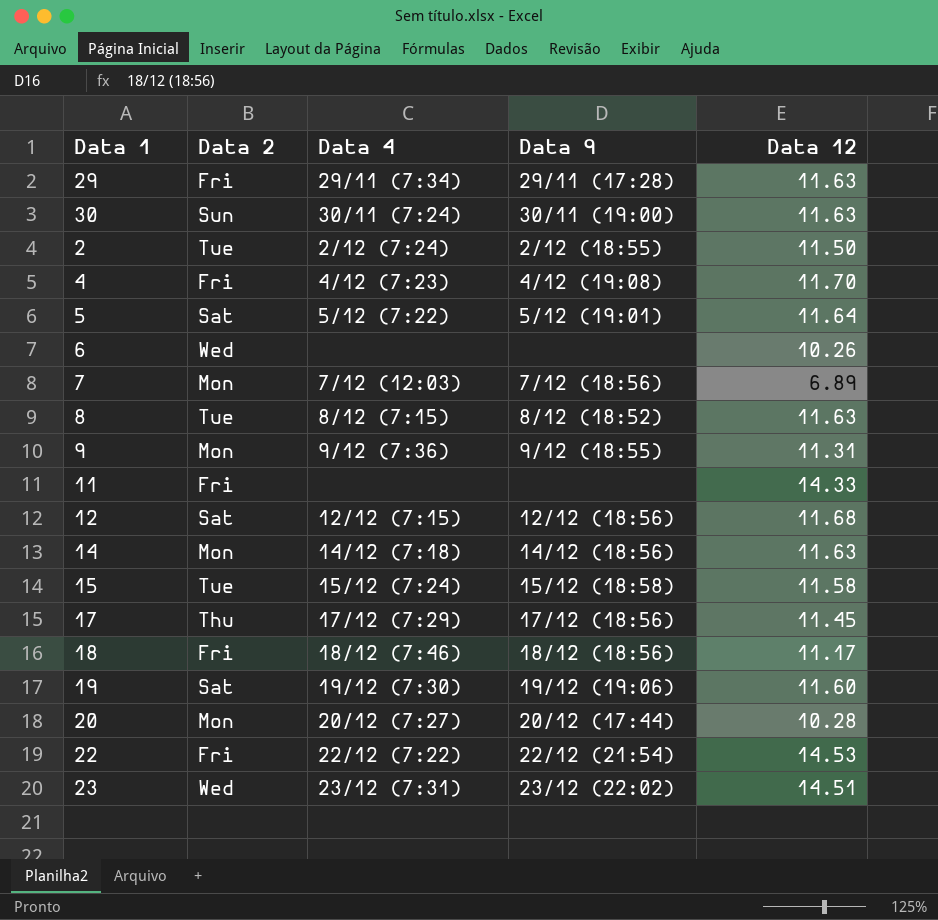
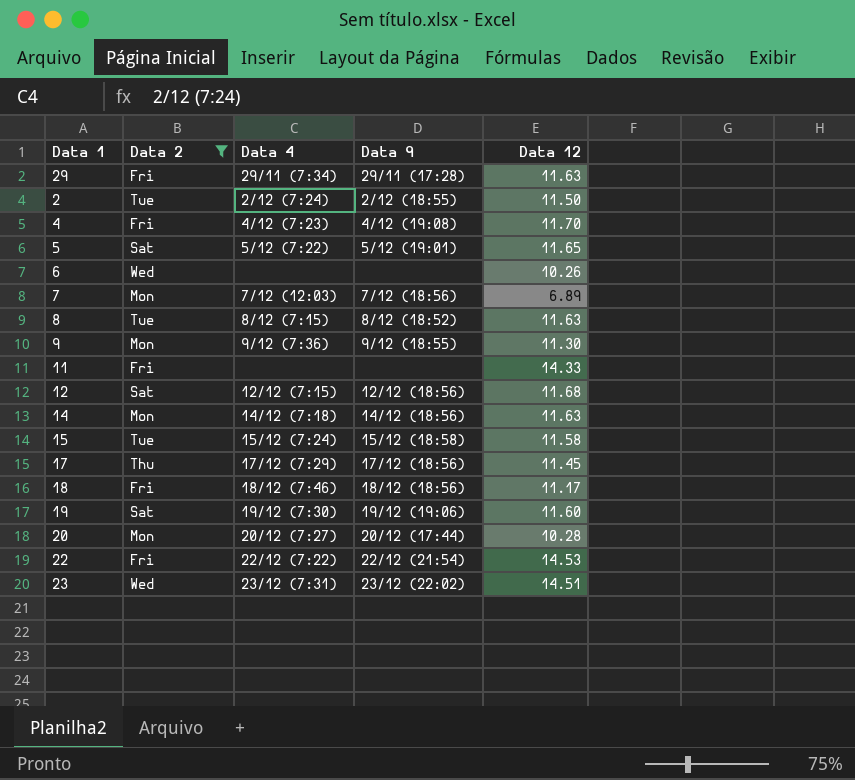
filter: none -> Data 2 != Sun
5 | Data 12: 11.64 -> 11.65
9 | Data 12: 11.31 -> 11.30

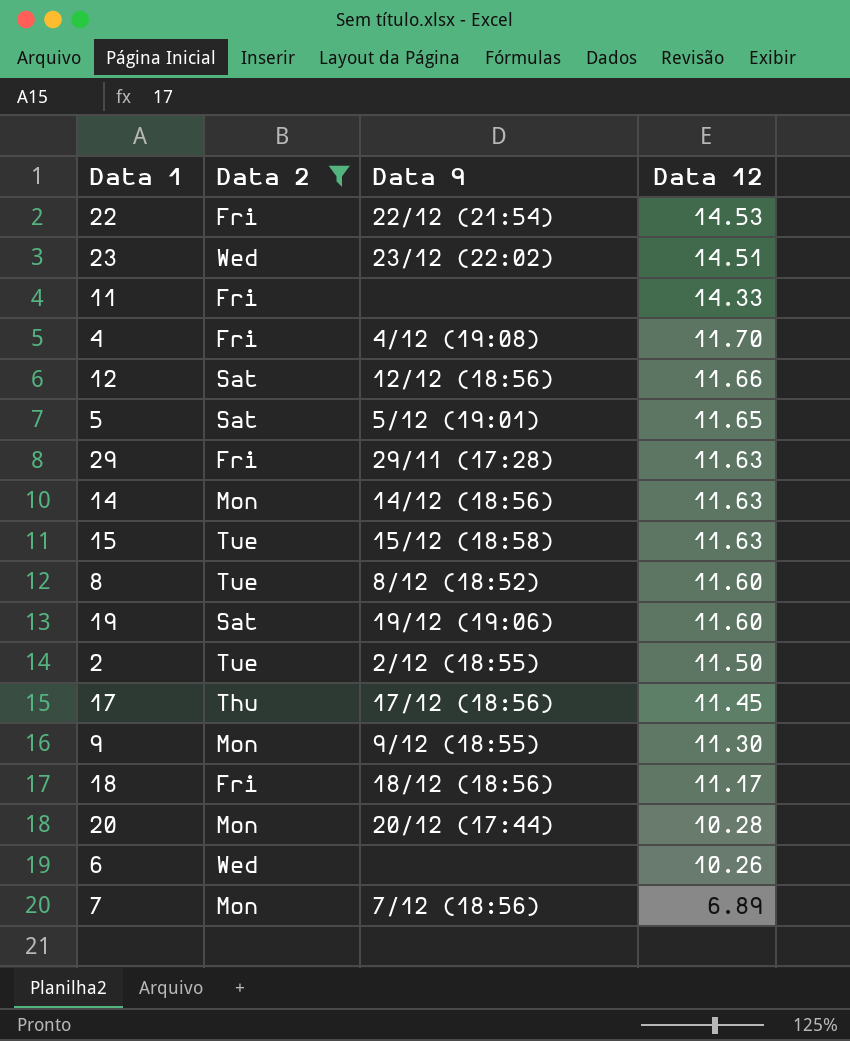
row order: none -> Data 12 descending
column Data 4 | position: 3 -> none
12 | Data 12: 11.68 -> 11.66
15 | Data 12: 11.58 -> 11.63
8 | Data 12: 11.63 -> 11.60

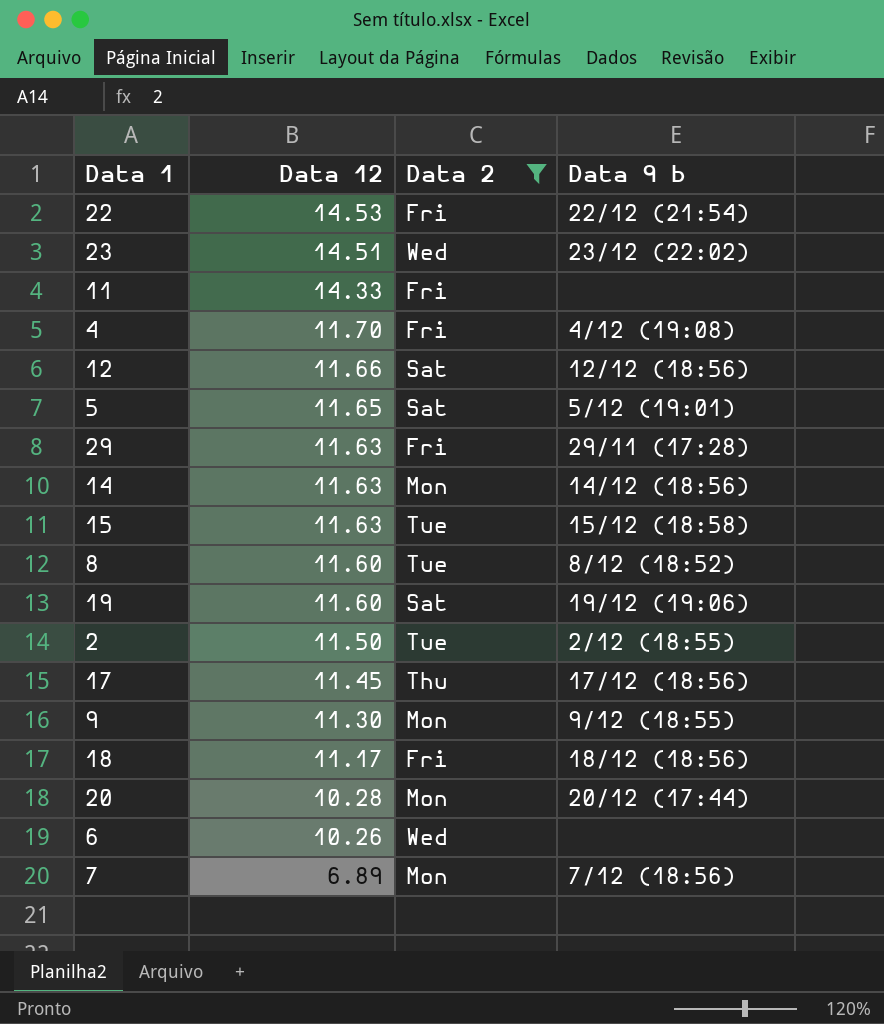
column Data 12 | position: 4 -> 2
column name: Data 9 -> Data 9 b

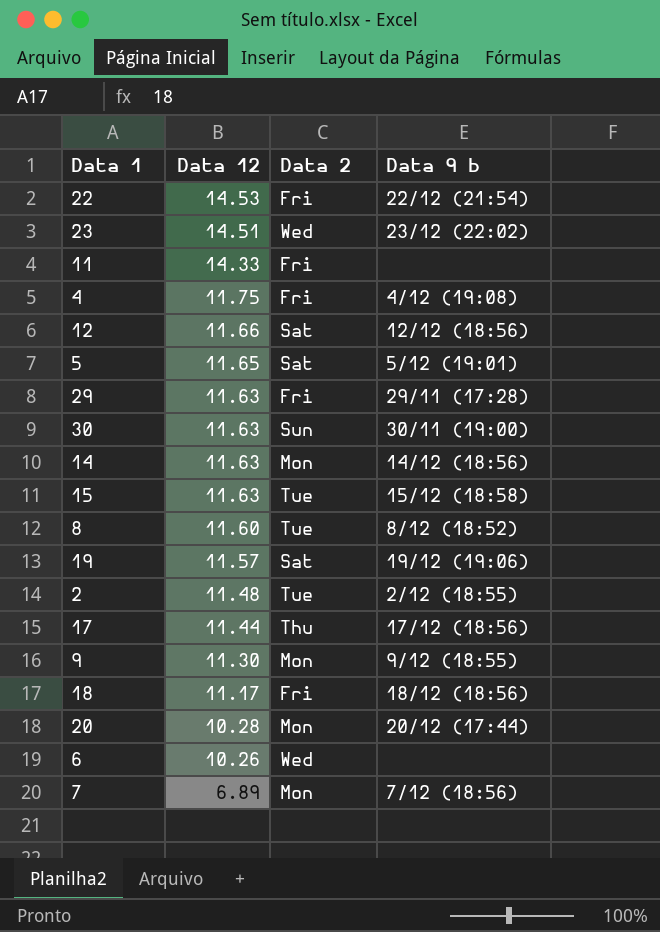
filter: Data 2 != Sun -> none
4 | Data 12: 11.70 -> 11.75
19 | Data 12: 11.60 -> 11.57
2 | Data 12: 11.50 -> 11.48
17 | Data 12: 11.45 -> 11.44

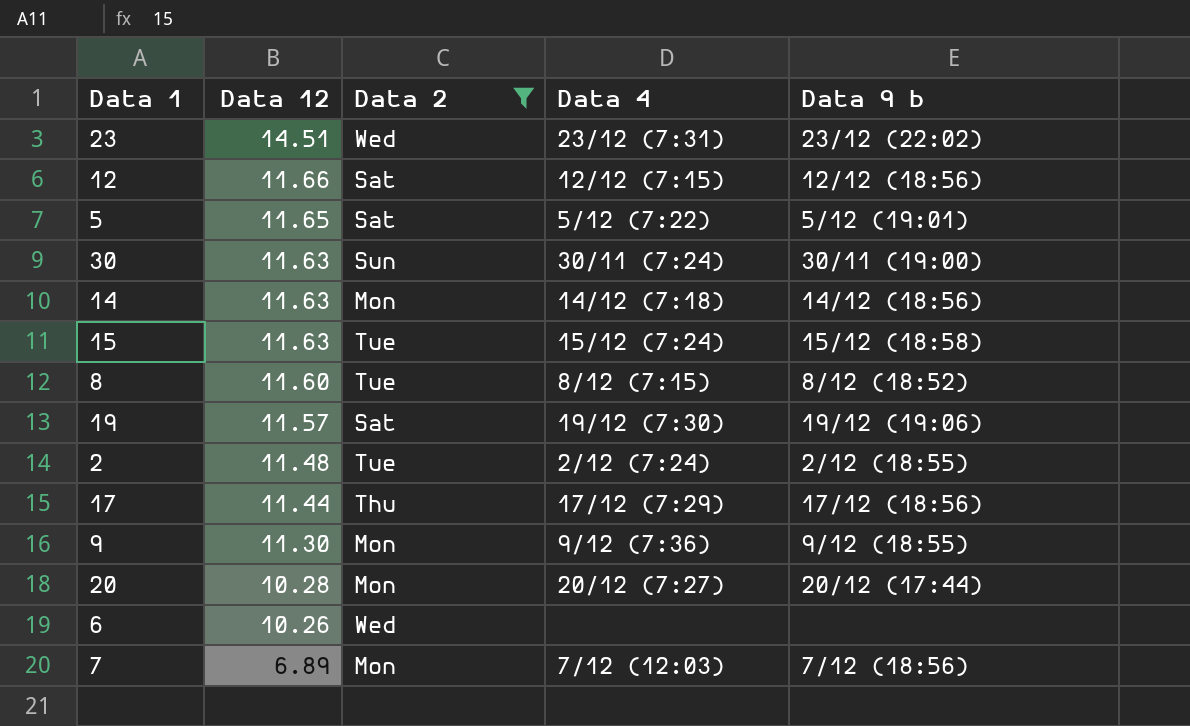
filter: none -> Data 2 != Fri
column Data 4 | position: none -> 4

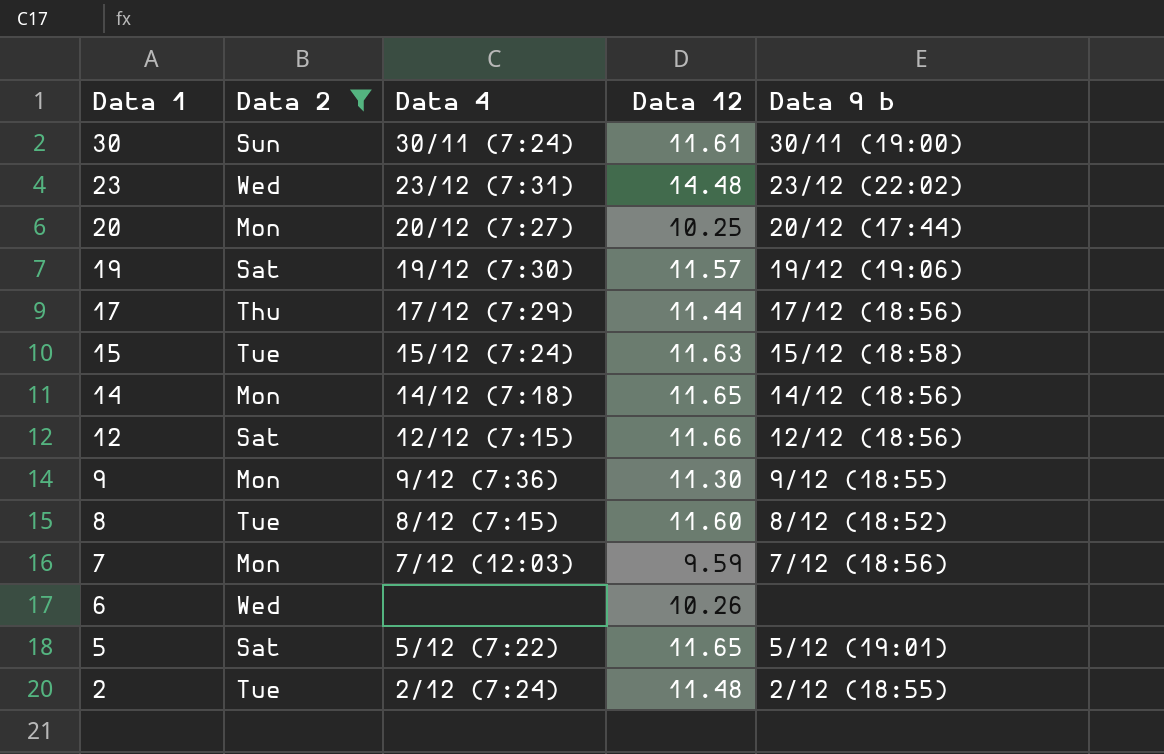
row order: Data 12 descending -> Data 1 descending
column Data 12 | position: 2 -> 4
30 | Data 12: 11.63 -> 11.61
23 | Data 12: 14.51 -> 14.48
20 | Data 12: 10.28 -> 10.25
14 | Data 12: 11.63 -> 11.65
7 | Data 12: 6.89 -> 9.59

